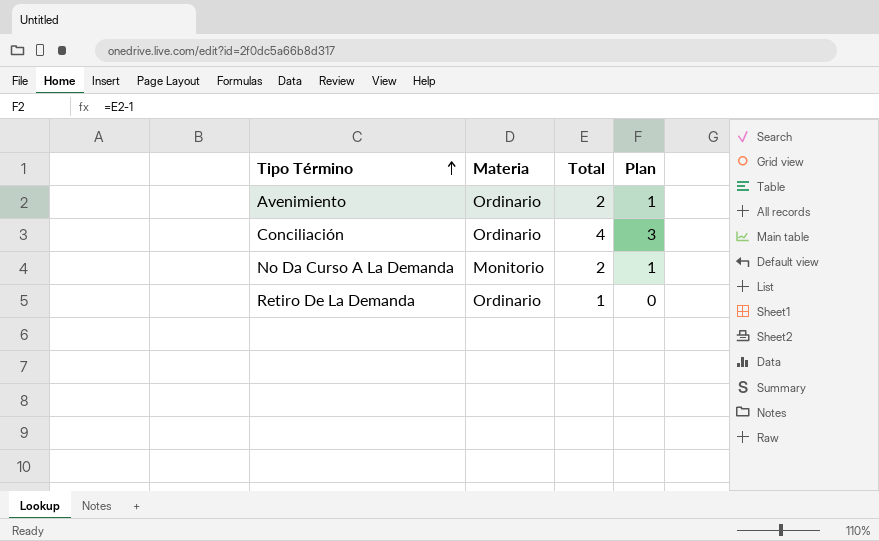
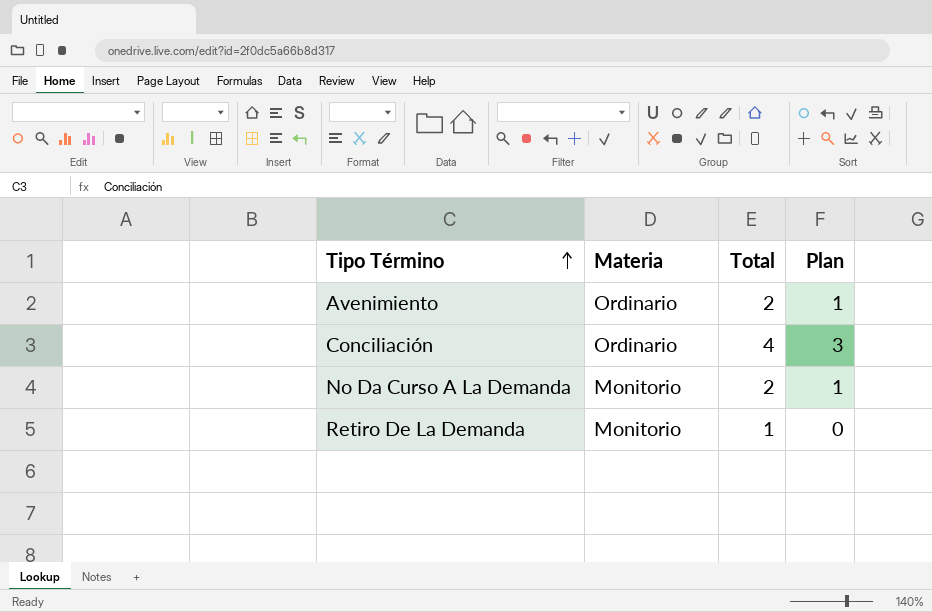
Retiro De La Demanda | Materia: Ordinario -> Monitorio

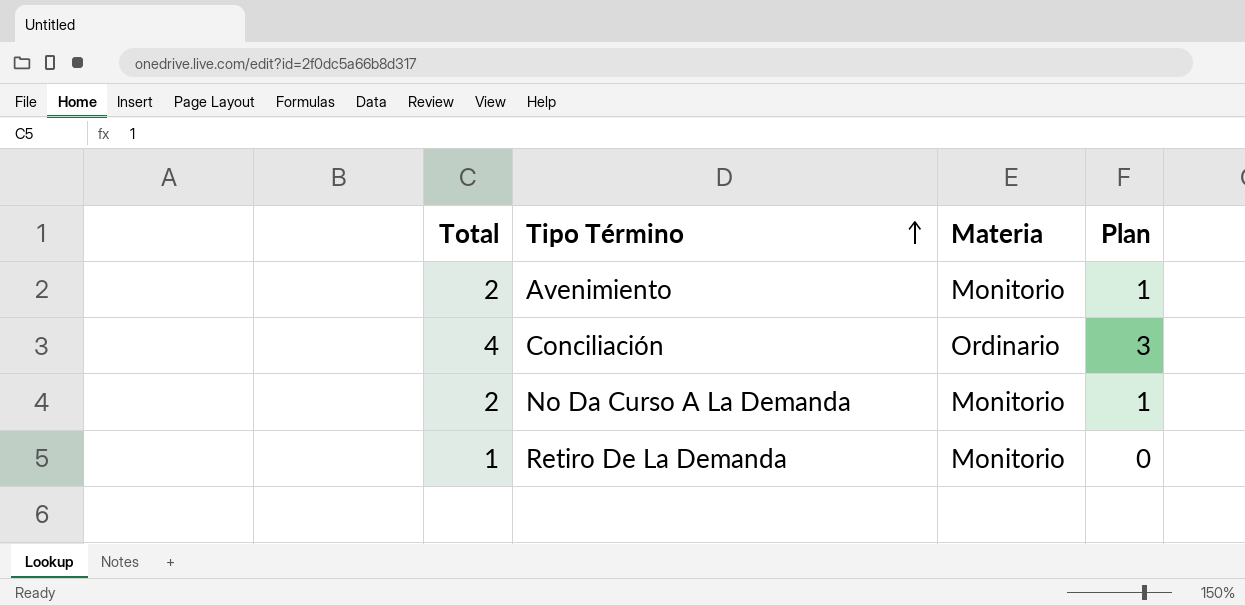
column Total | position: 3 -> 1
Avenimiento | Materia: Ordinario -> Monitorio

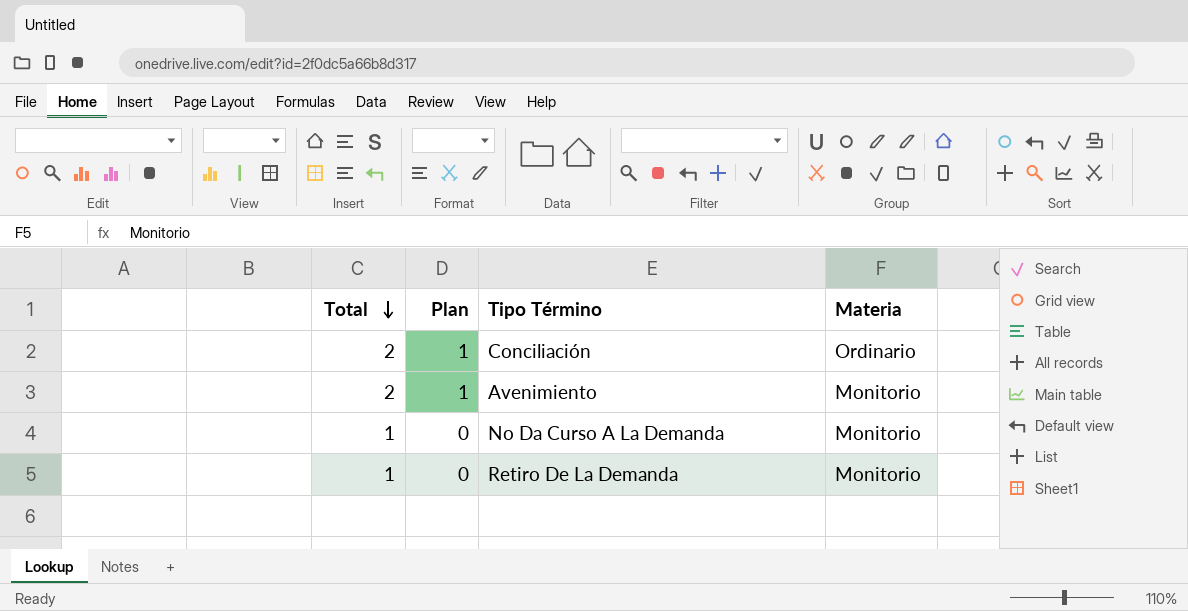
row order: Tipo Término ascending -> Total descending
column Plan | position: 4 -> 2
Conciliación | Total: 4 -> 2
Conciliación | Plan: 3 -> 1
No Da Curso A La Demanda | Total: 2 -> 1
No Da Curso A La Demanda | Plan: 1 -> 0

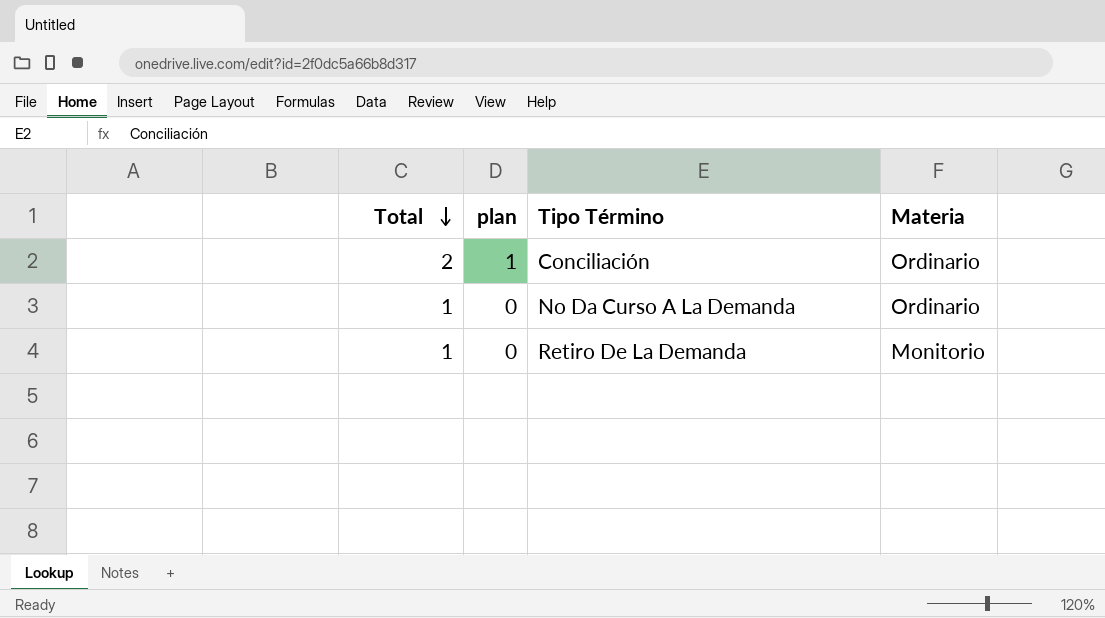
column name: Plan -> plan
row Avenimiento: 2 | 1 | Monitorio -> none
No Da Curso A La Demanda | Materia: Monitorio -> Ordinario

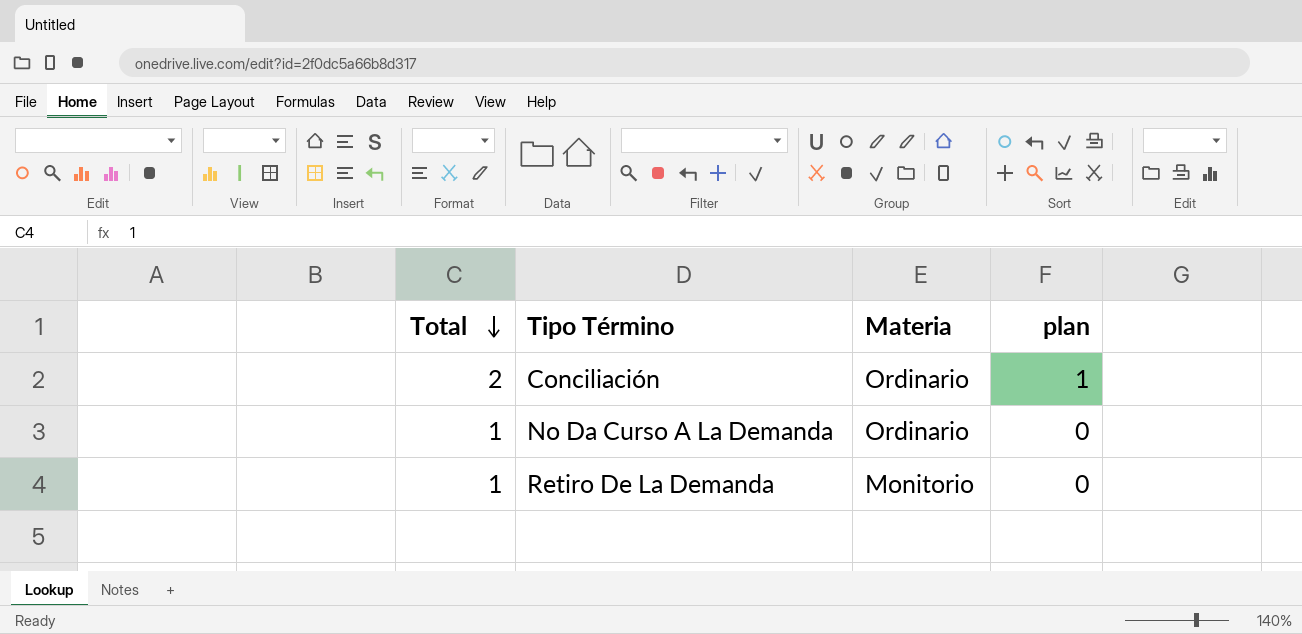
column plan | position: 2 -> 4

